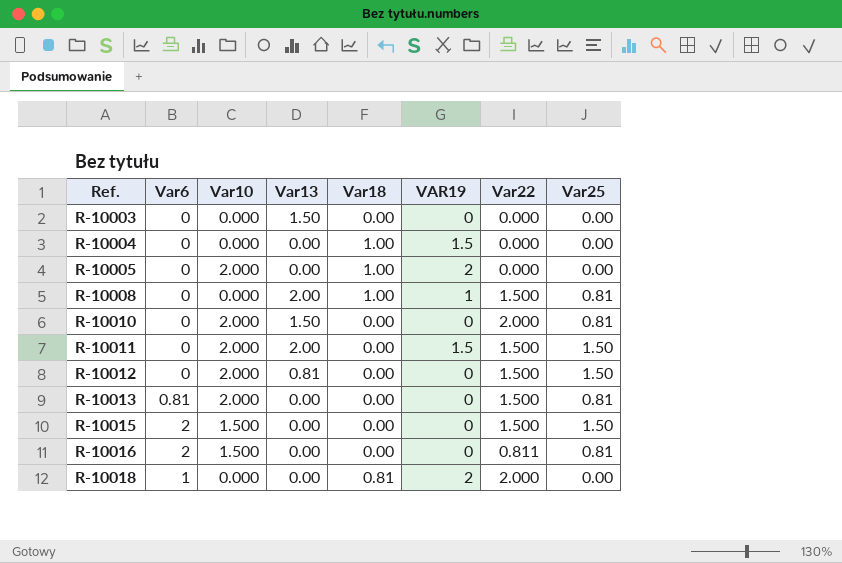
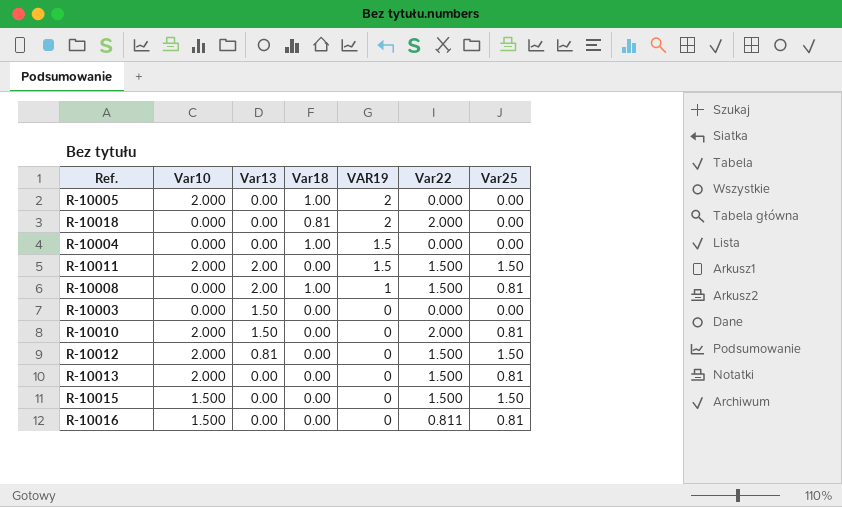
row order: Ref. ascending -> VAR19 descending
column Var6 | position: 2 -> none

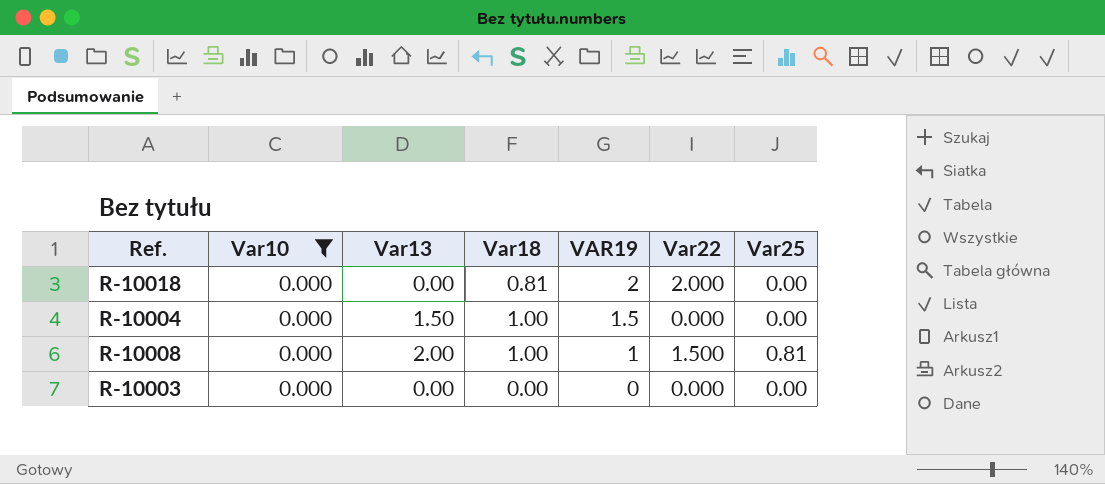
filter: none -> Var10 = 0.000
R-10004 | Var13: 0.00 -> 1.50
R-10003 | Var13: 1.50 -> 0.00

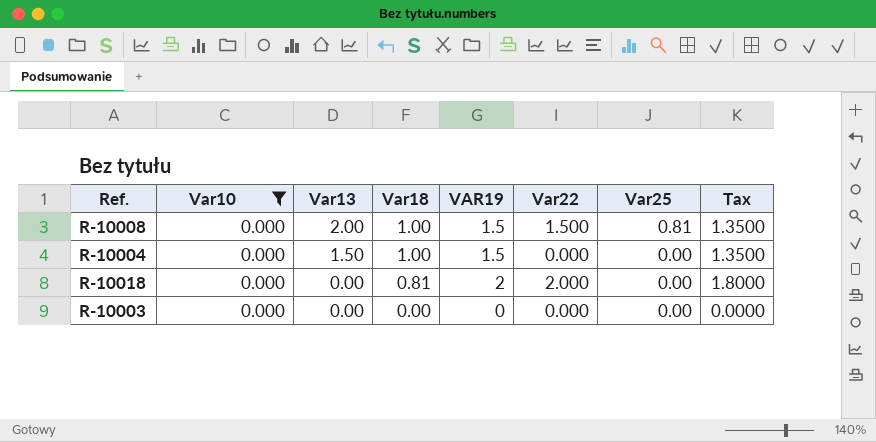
row order: VAR19 descending -> Var13 descending
column Tax | formula: none -> [VAR19] * 0.9
R-10008 | VAR19: 1 -> 1.5

